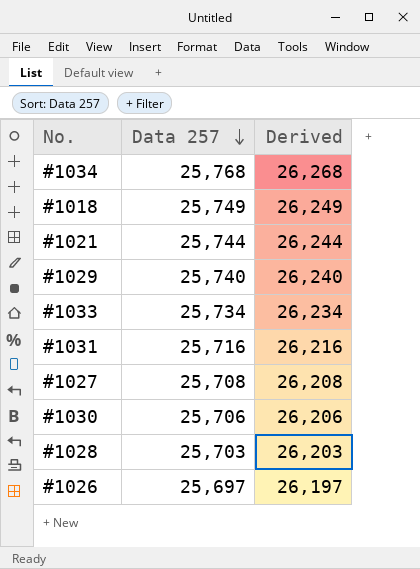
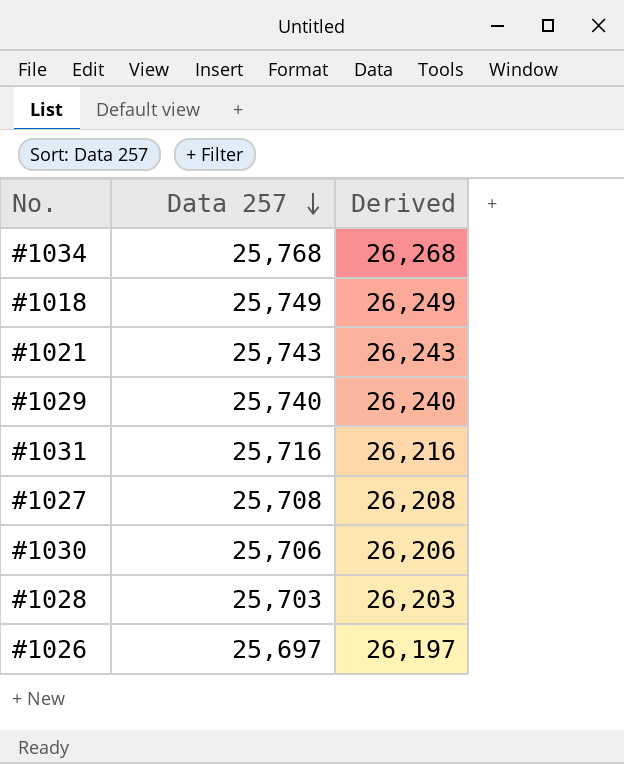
row #1033: 25,734 | 26,234 -> none
#1021 | Data 257: 25,744 -> 25,743
#1021 | Derived: 26,244 -> 26,243

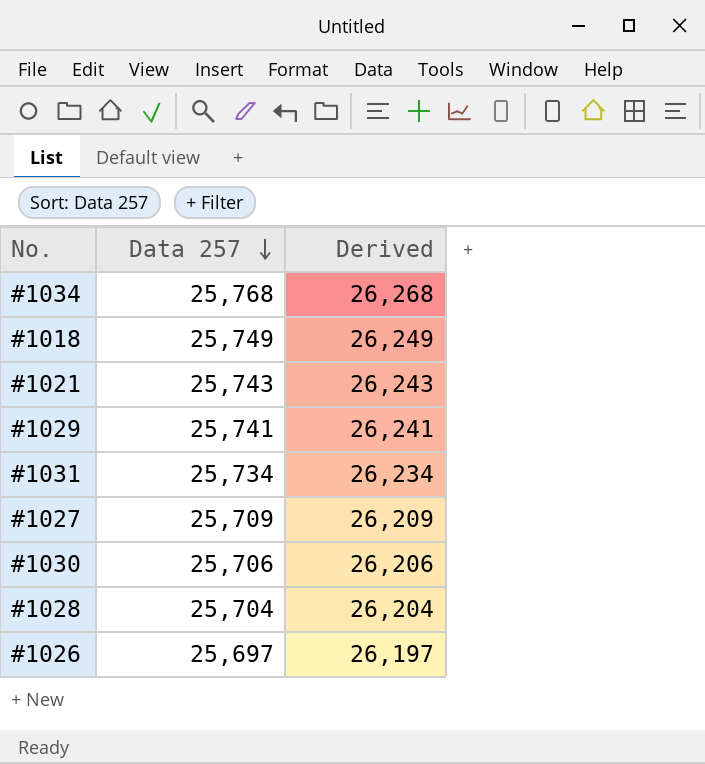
#1029 | Data 257: 25,740 -> 25,741
#1029 | Derived: 26,240 -> 26,241
#1031 | Data 257: 25,716 -> 25,734
#1031 | Derived: 26,216 -> 26,234
#1027 | Data 257: 25,708 -> 25,709
#1027 | Derived: 26,208 -> 26,209
#1028 | Data 257: 25,703 -> 25,704
#1028 | Derived: 26,203 -> 26,204

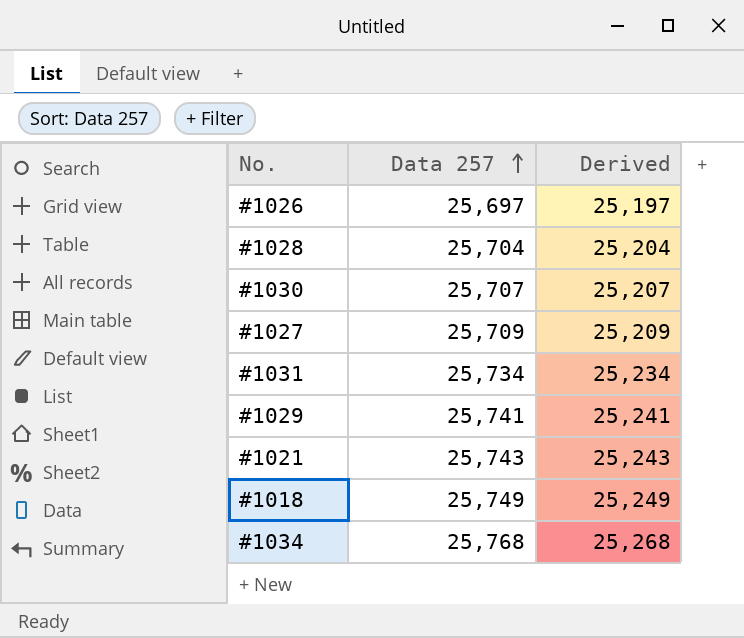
row order: Data 257 descending -> Data 257 ascending
column Derived | formula: [Data 257] + 500 -> [Data 257] - 500
#1030 | Data 257: 25,706 -> 25,707

